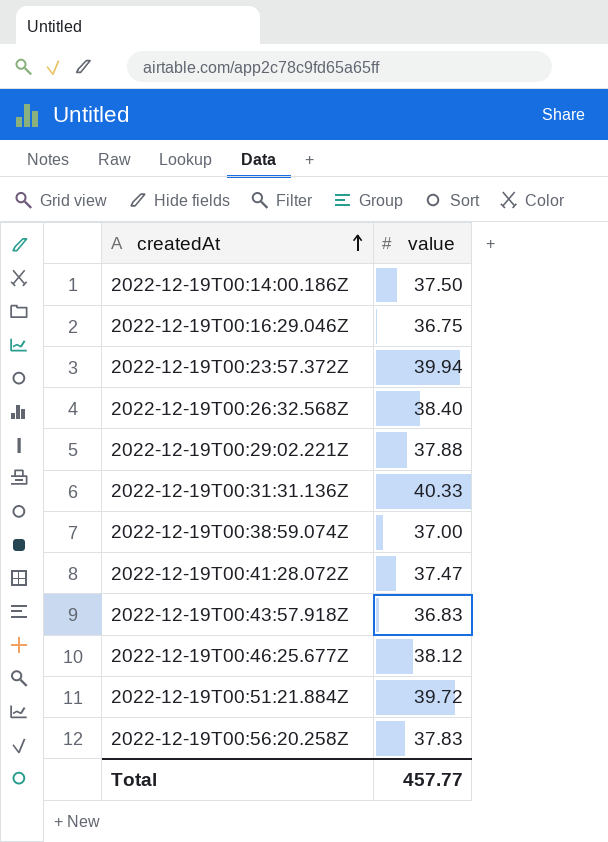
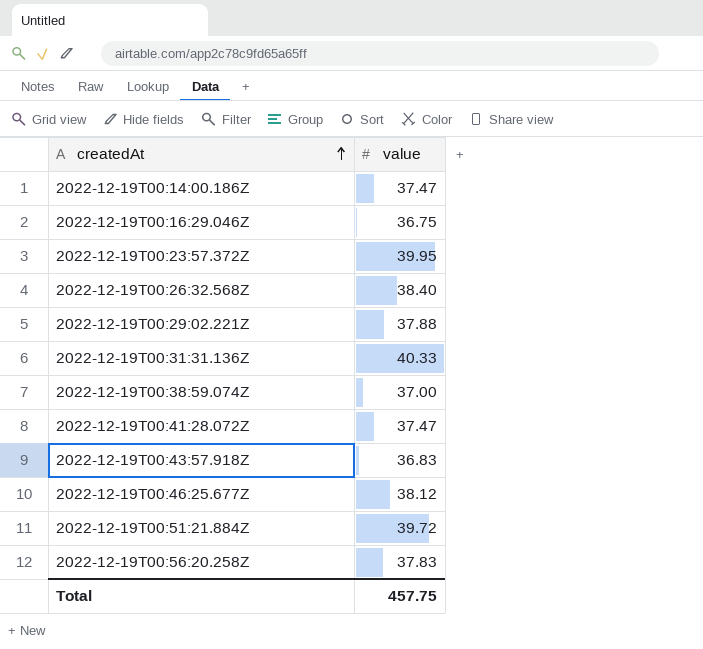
2022-12-19T00:14:00.186Z | value: 37.50 -> 37.47
2022-12-19T00:23:57.372Z | value: 39.94 -> 39.95
Total | value: 457.77 -> 457.75

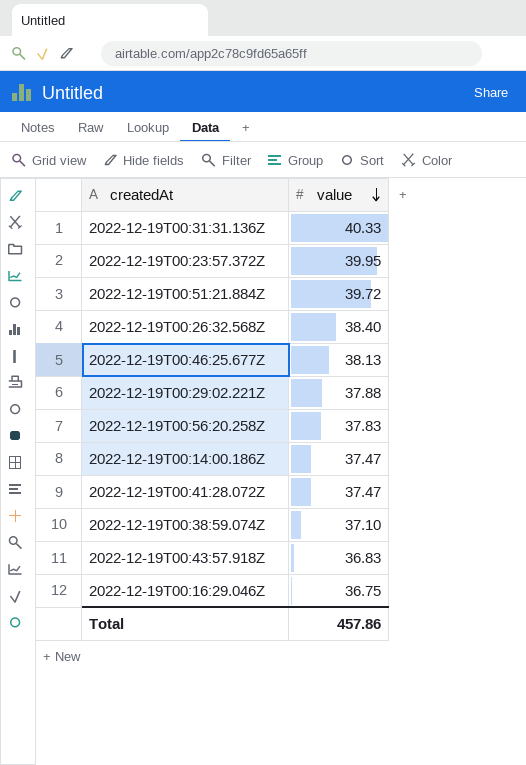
row order: createdAt ascending -> value descending
2022-12-19T00:46:25.677Z | value: 38.12 -> 38.13
2022-12-19T00:38:59.074Z | value: 37.00 -> 37.10
Total | value: 457.75 -> 457.86

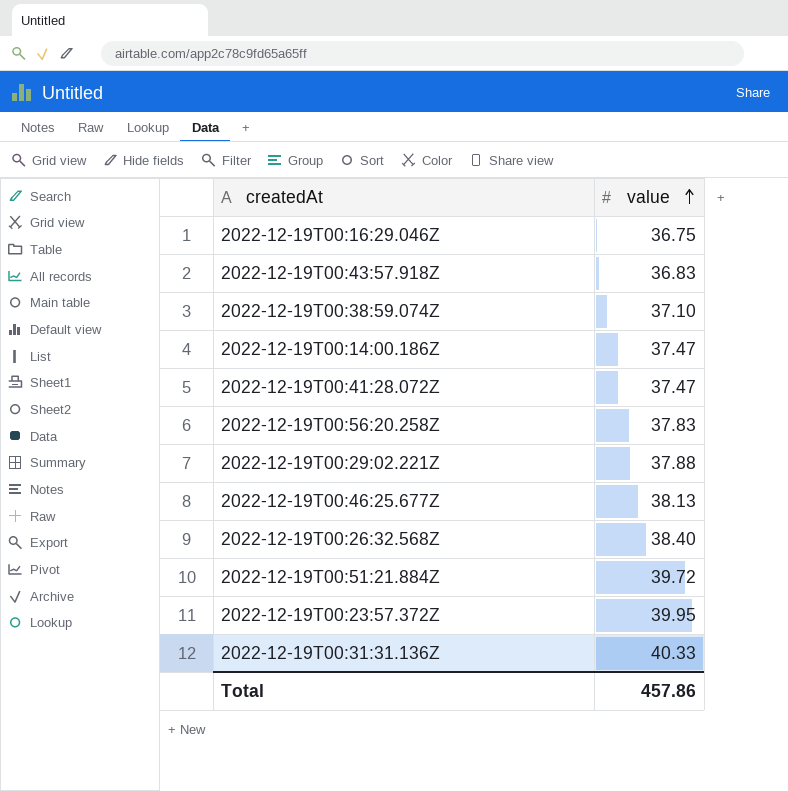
row order: value descending -> value ascending

